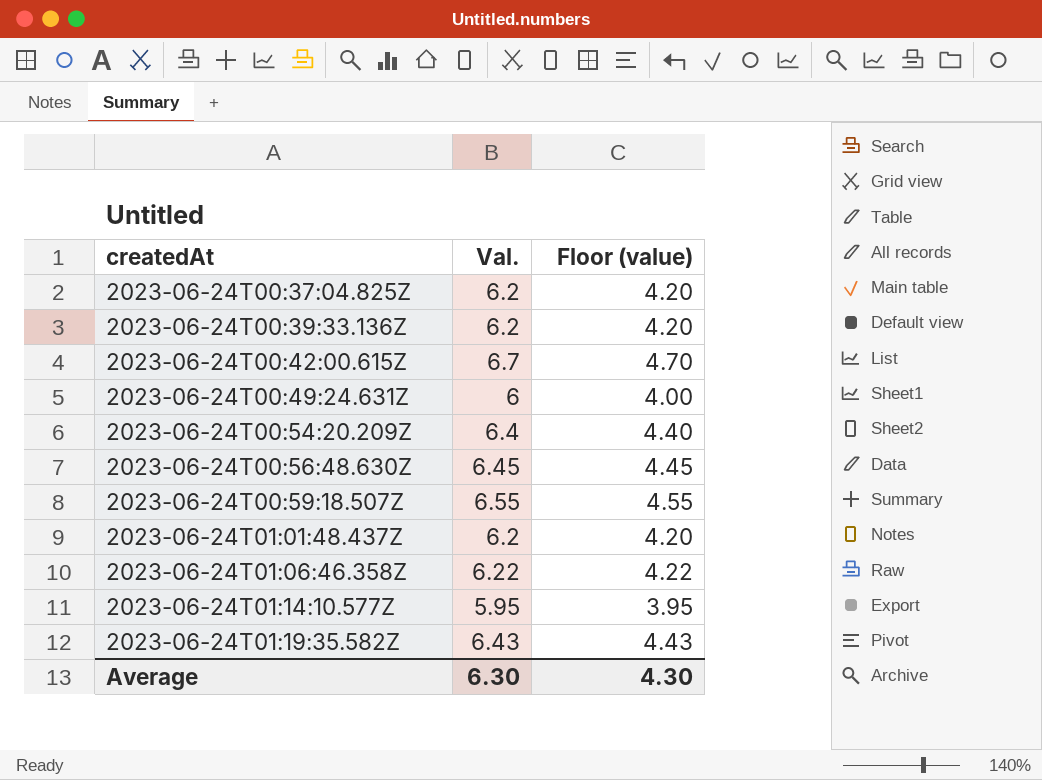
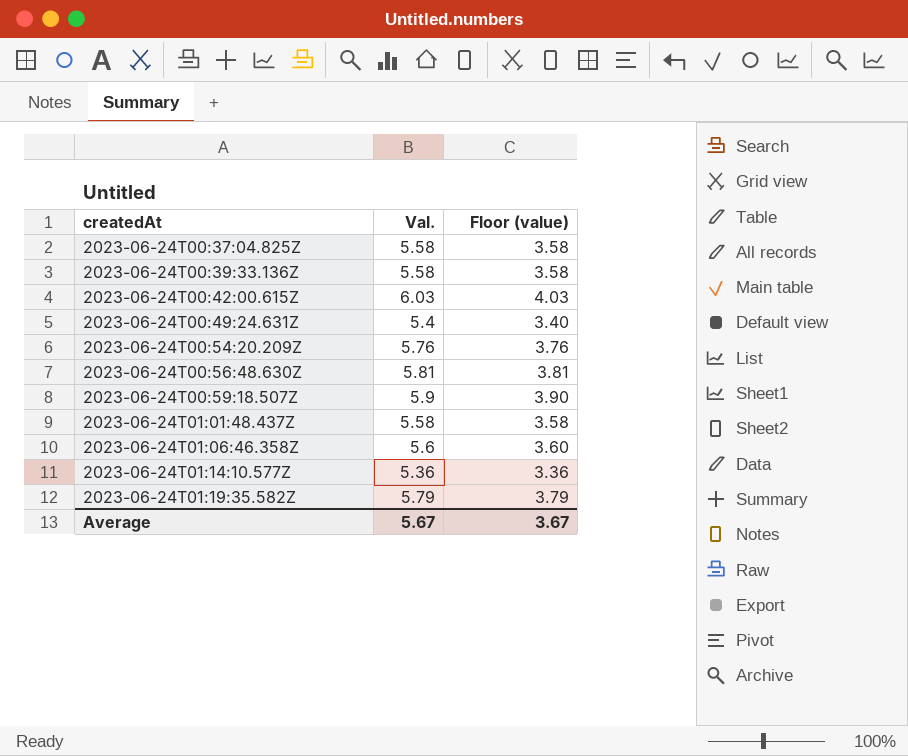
2023-06-24T00:37:04.825Z | Val.: 6.2 -> 5.58
2023-06-24T00:37:04.825Z | Floor (value): 4.20 -> 3.58
2023-06-24T00:39:33.136Z | Val.: 6.2 -> 5.58
2023-06-24T00:39:33.136Z | Floor (value): 4.20 -> 3.58
2023-06-24T00:42:00.615Z | Val.: 6.7 -> 6.03
2023-06-24T00:42:00.615Z | Floor (value): 4.70 -> 4.03
2023-06-24T00:49:24.631Z | Val.: 6 -> 5.4
2023-06-24T00:49:24.631Z | Floor (value): 4.00 -> 3.40
2023-06-24T00:54:20.209Z | Val.: 6.4 -> 5.76
2023-06-24T00:54:20.209Z | Floor (value): 4.40 -> 3.76
2023-06-24T00:56:48.630Z | Val.: 6.45 -> 5.81
2023-06-24T00:56:48.630Z | Floor (value): 4.45 -> 3.81
2023-06-24T00:59:18.507Z | Val.: 6.55 -> 5.9
2023-06-24T00:59:18.507Z | Floor (value): 4.55 -> 3.90
2023-06-24T01:01:48.437Z | Val.: 6.2 -> 5.58
2023-06-24T01:01:48.437Z | Floor (value): 4.20 -> 3.58
2023-06-24T01:06:46.358Z | Val.: 6.22 -> 5.6
2023-06-24T01:06:46.358Z | Floor (value): 4.22 -> 3.60
2023-06-24T01:14:10.577Z | Val.: 5.95 -> 5.36
2023-06-24T01:14:10.577Z | Floor (value): 3.95 -> 3.36
2023-06-24T01:19:35.582Z | Val.: 6.43 -> 5.79
2023-06-24T01:19:35.582Z | Floor (value): 4.43 -> 3.79
Average | Val.: 6.30 -> 5.67
Average | Floor (value): 4.30 -> 3.67

